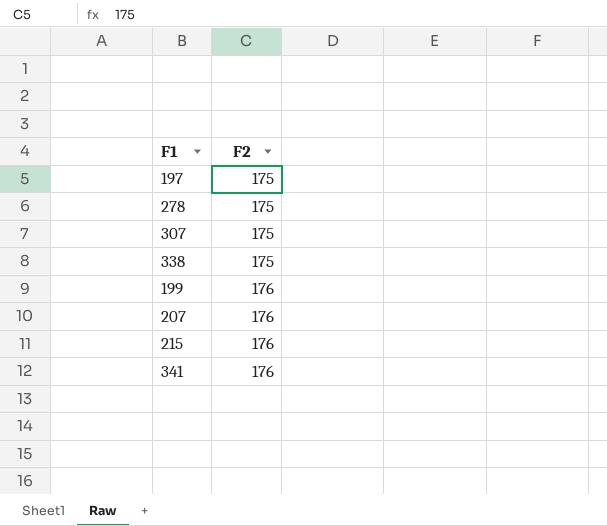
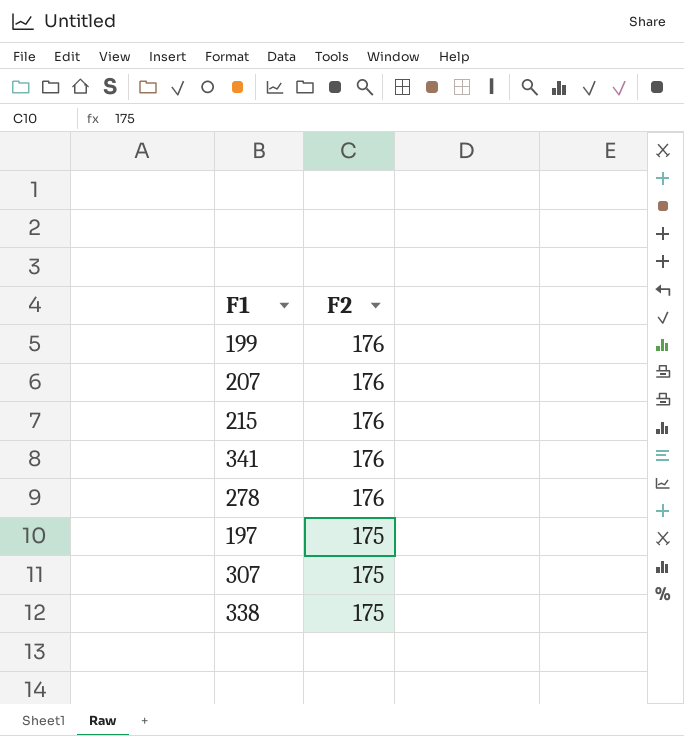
row order: F2 ascending -> F2 descending
278 | F2: 175 -> 176

